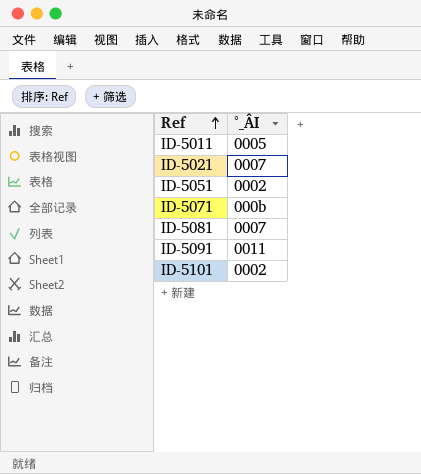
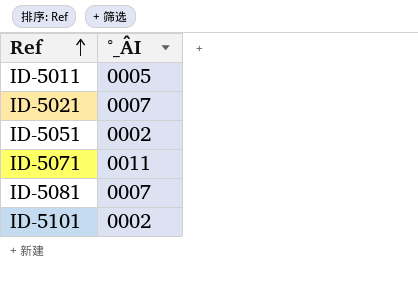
row ID-5091: 0011 -> none
ID-5071 | °_ÂI: 000b -> 0011

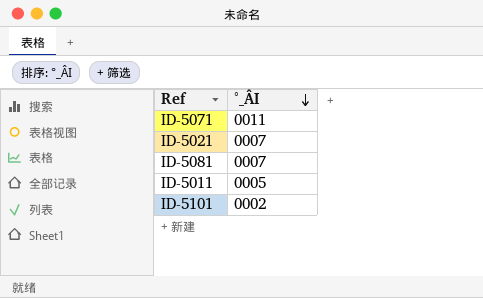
row order: Ref ascending -> °_ÂI descending
row ID-5051: 0002 -> none

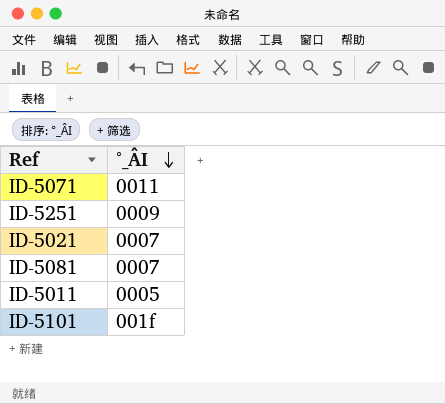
row ID-5251: none -> 0009
ID-5101 | °_ÂI: 0002 -> 001f

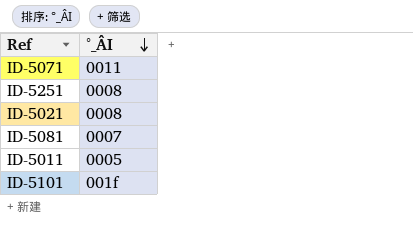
ID-5251 | °_ÂI: 0009 -> 0008
ID-5021 | °_ÂI: 0007 -> 0008

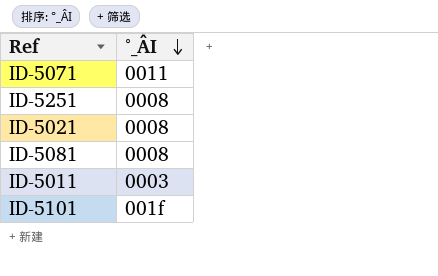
ID-5081 | °_ÂI: 0007 -> 0008
ID-5011 | °_ÂI: 0005 -> 0003

